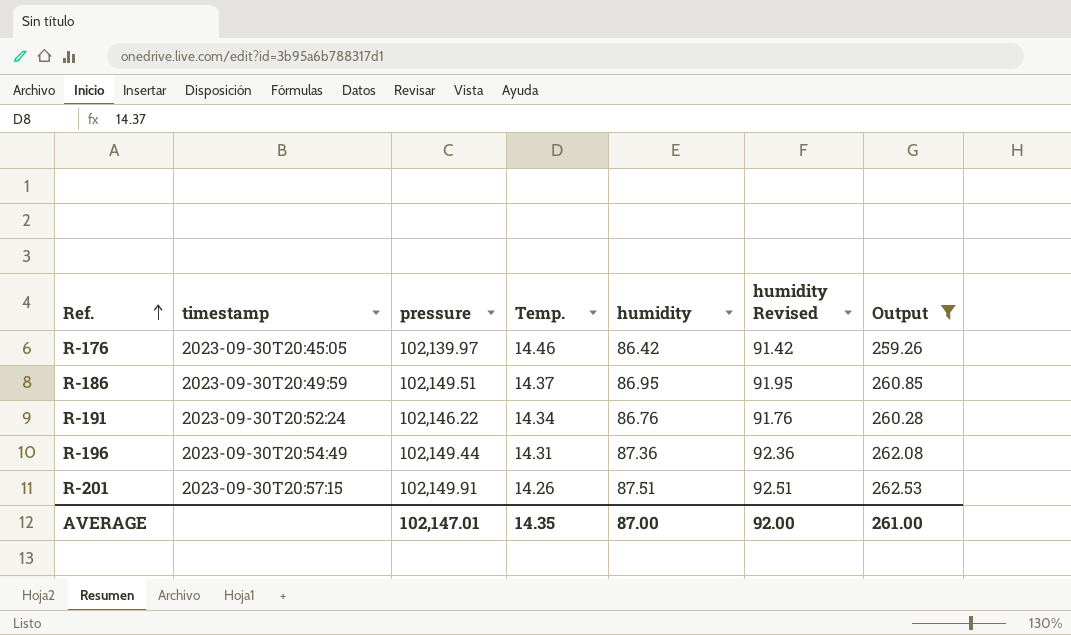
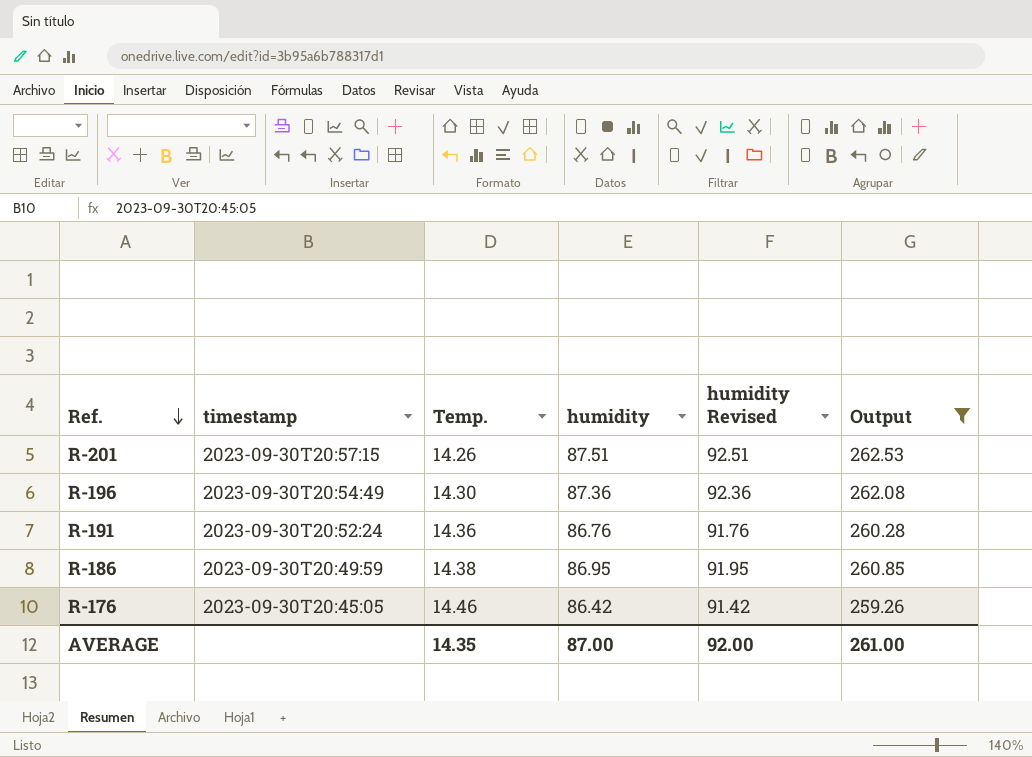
row order: Ref. ascending -> Ref. descending
column pressure | position: 3 -> none
R-196 | Temp.: 14.31 -> 14.30
R-191 | Temp.: 14.34 -> 14.36
R-186 | Temp.: 14.37 -> 14.38

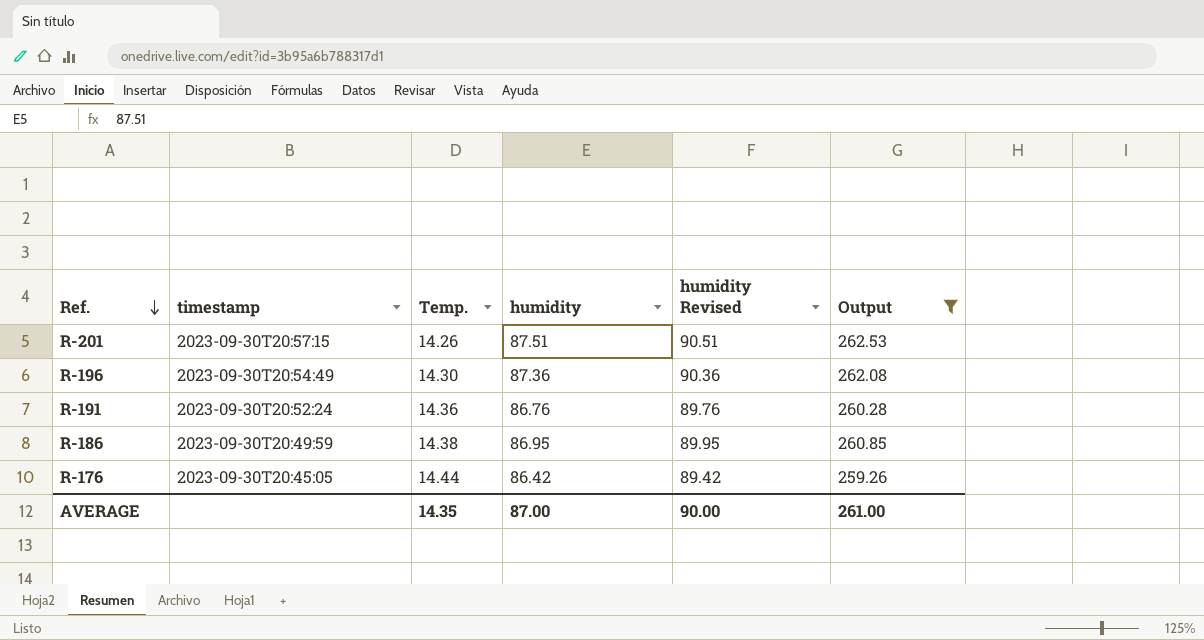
column humidity Revised | formula: [humidity] + 5 -> [humidity] + 3
R-176 | Temp.: 14.46 -> 14.44
AVERAGE | humidity Revised: 92.00 -> 90.00

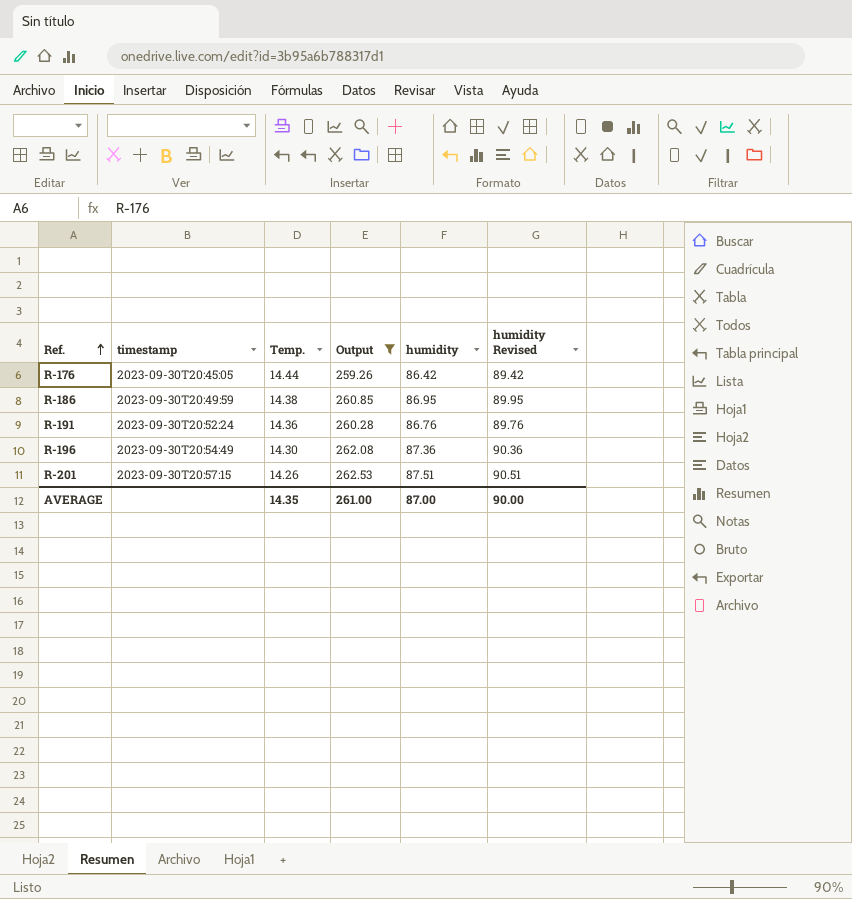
row order: Ref. descending -> Ref. ascending
column Output | position: 6 -> 4

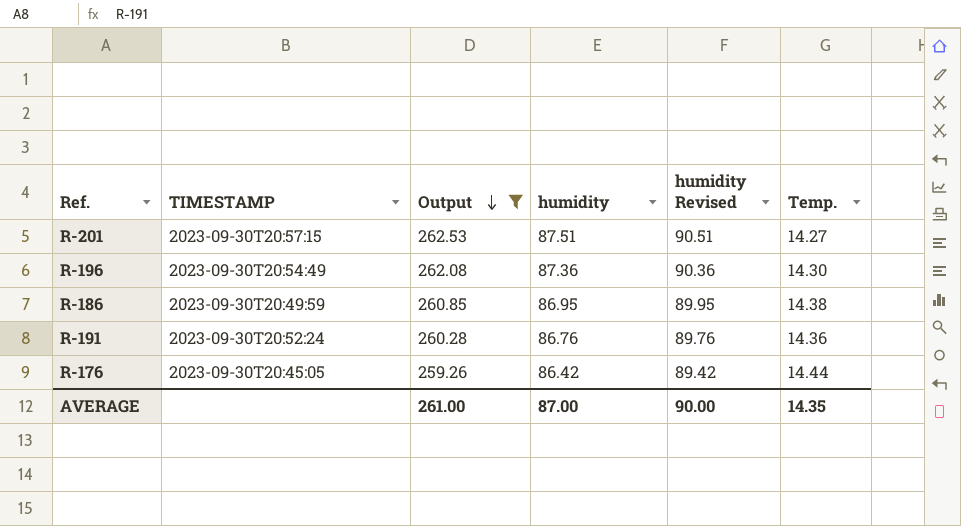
row order: Ref. ascending -> Output descending
column name: timestamp -> TIMESTAMP
column Temp. | position: 3 -> 6
R-201 | Temp.: 14.26 -> 14.27

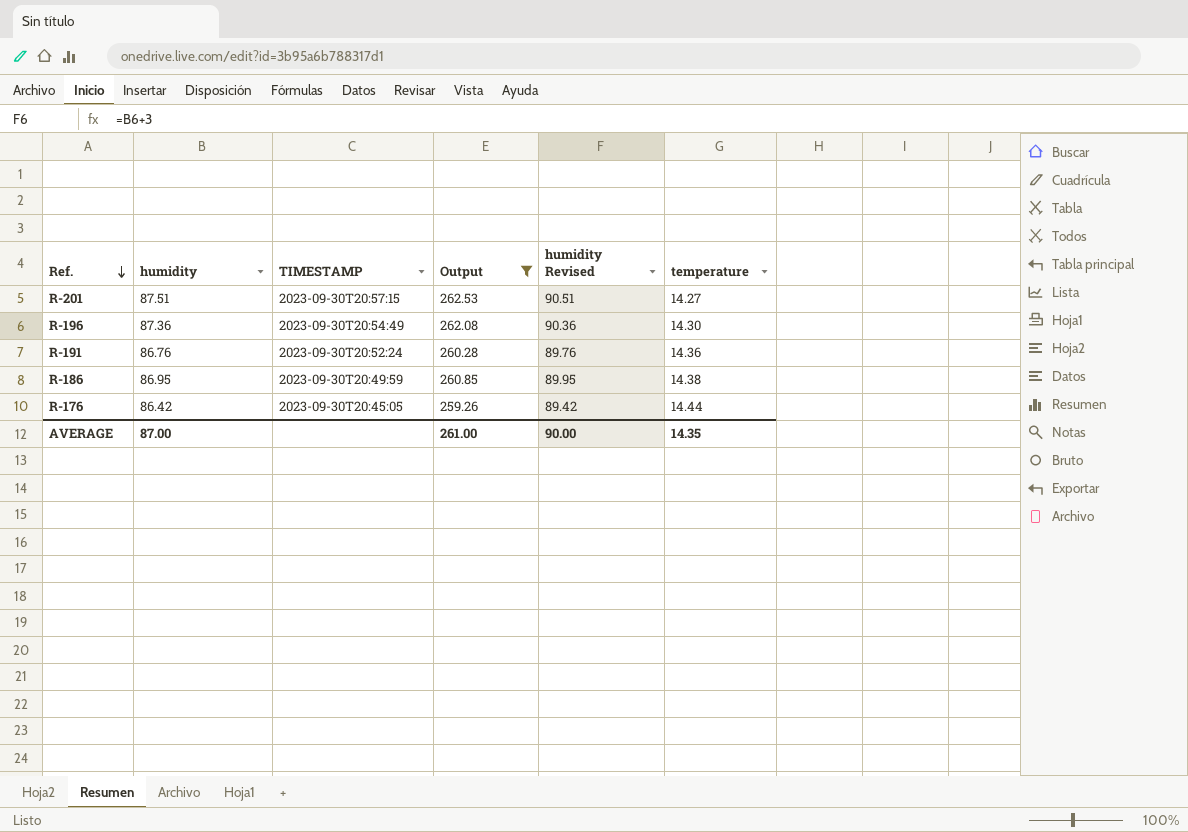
row order: Output descending -> Ref. descending
column humidity | position: 4 -> 2
column name: Temp. -> temperature

